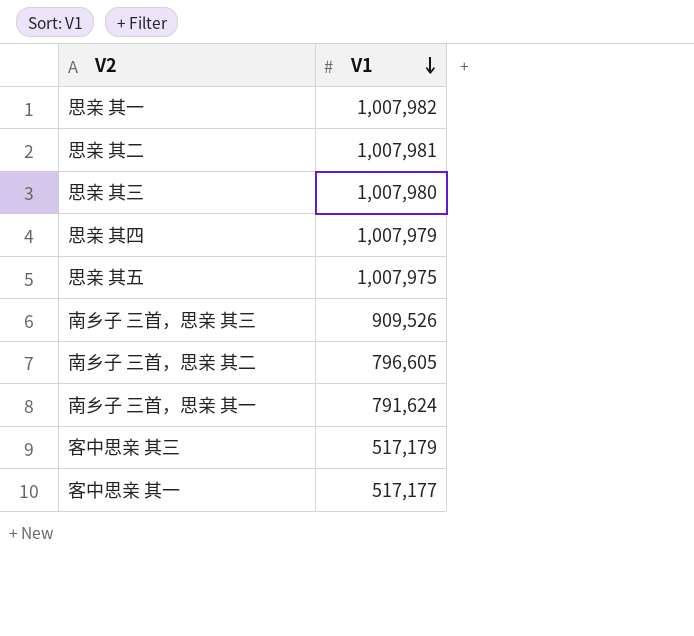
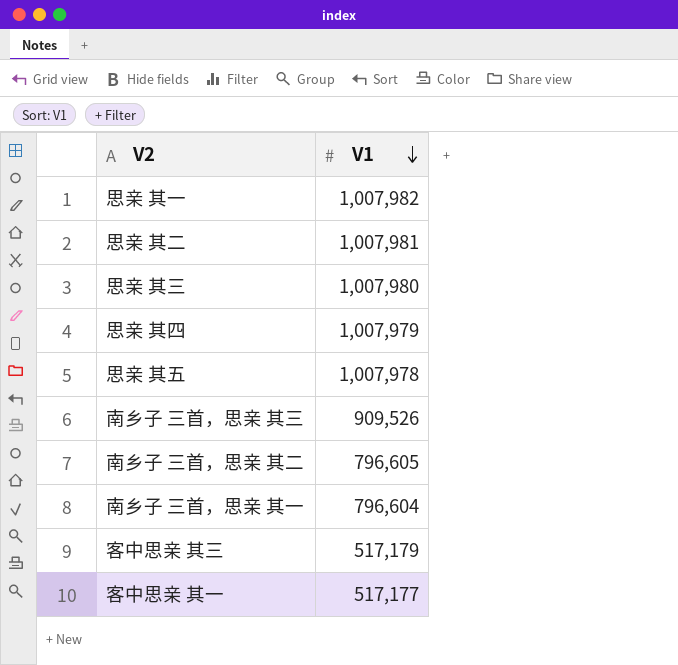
思亲 其五 | V1: 1,007,975 -> 1,007,978
南乡子 三首，思亲 其一 | V1: 791,624 -> 796,604

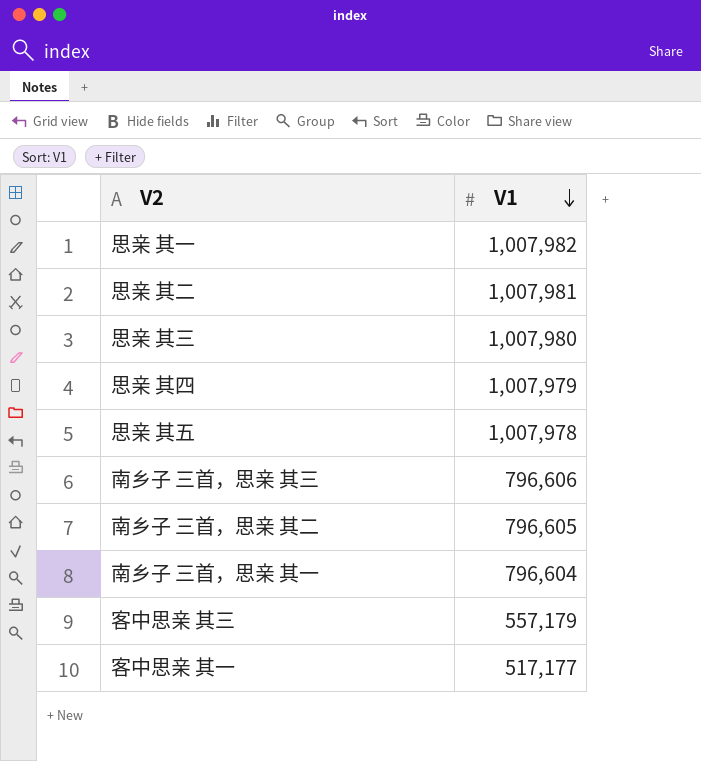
南乡子 三首，思亲 其三 | V1: 909,526 -> 796,606
客中思亲 其三 | V1: 517,179 -> 557,179

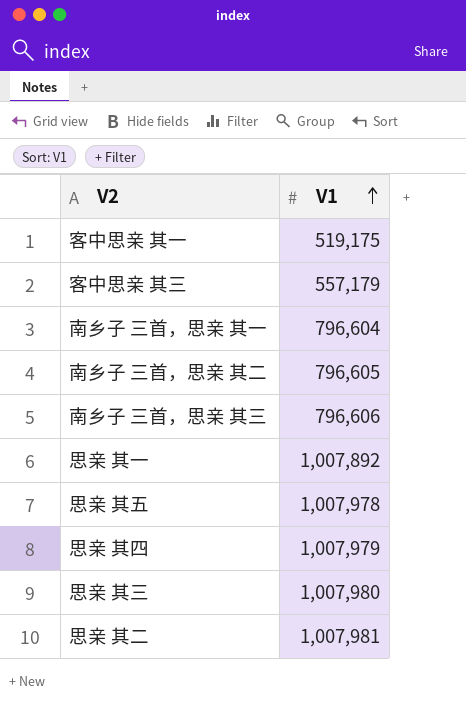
row order: V1 descending -> V1 ascending
客中思亲 其一 | V1: 517,177 -> 519,175
思亲 其一 | V1: 1,007,982 -> 1,007,892

